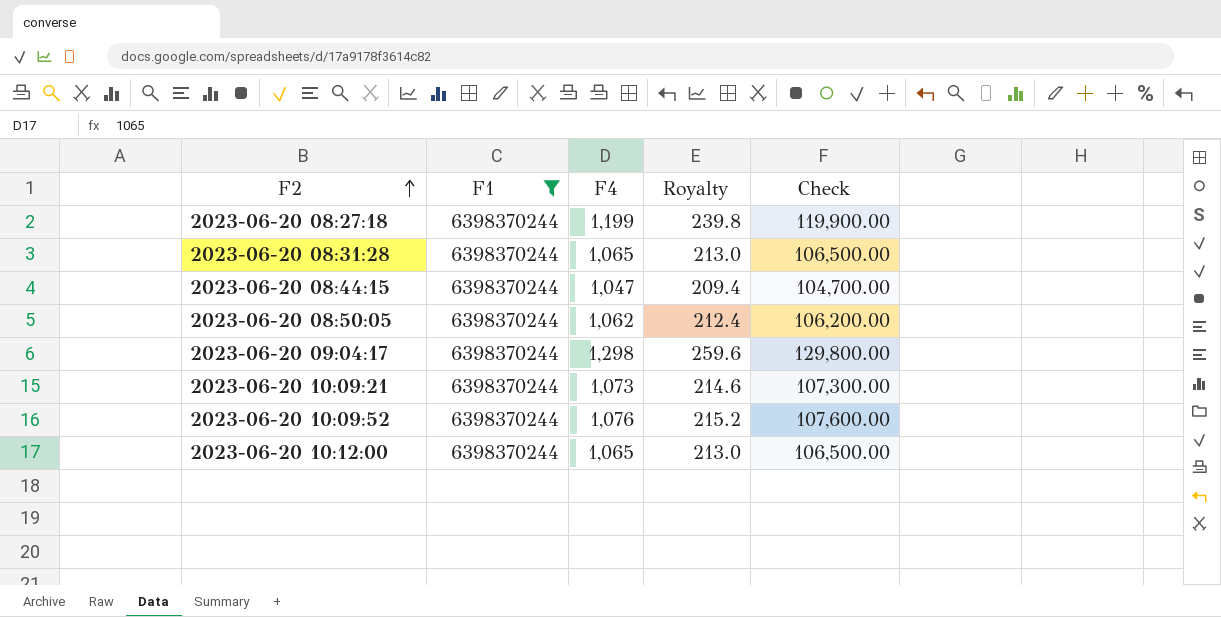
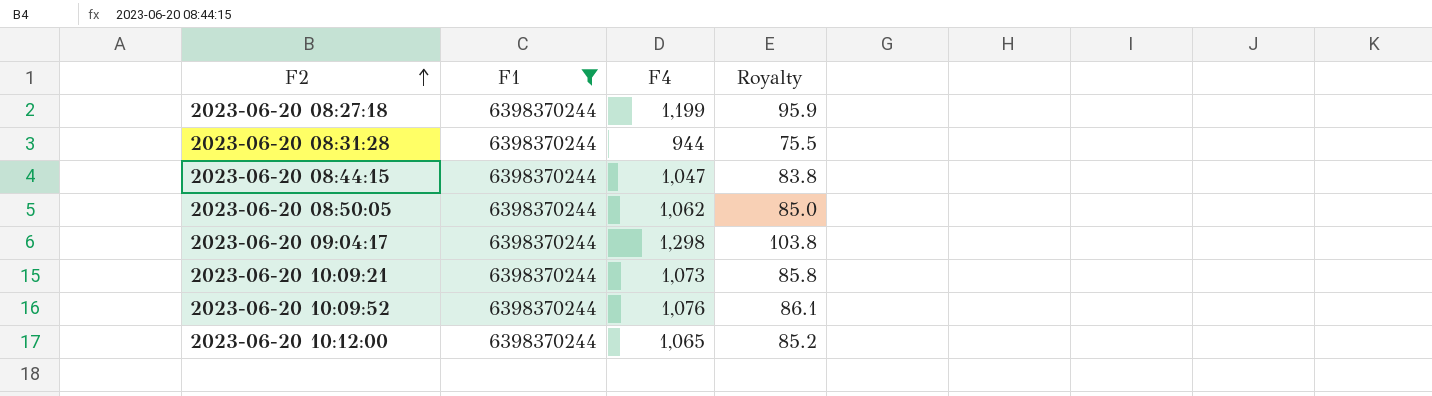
column Check | formula: [F4] * 100 -> none
column Royalty | formula: [F4] * 0.2 -> [F4] * 0.08
2023-06-20 08:31:28 | F4: 1,065 -> 944

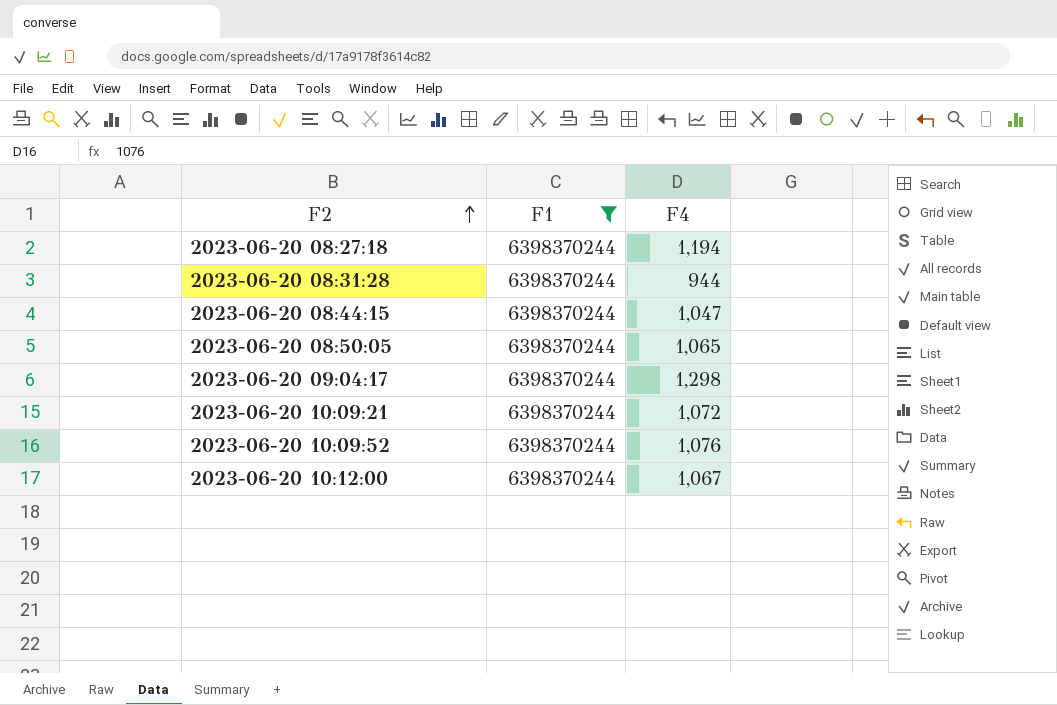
column Royalty | formula: [F4] * 0.08 -> none
2023-06-20 08:27:18 | F4: 1,199 -> 1,194
2023-06-20 08:50:05 | F4: 1,062 -> 1,065
2023-06-20 10:09:21 | F4: 1,073 -> 1,072
2023-06-20 10:12:00 | F4: 1,065 -> 1,067

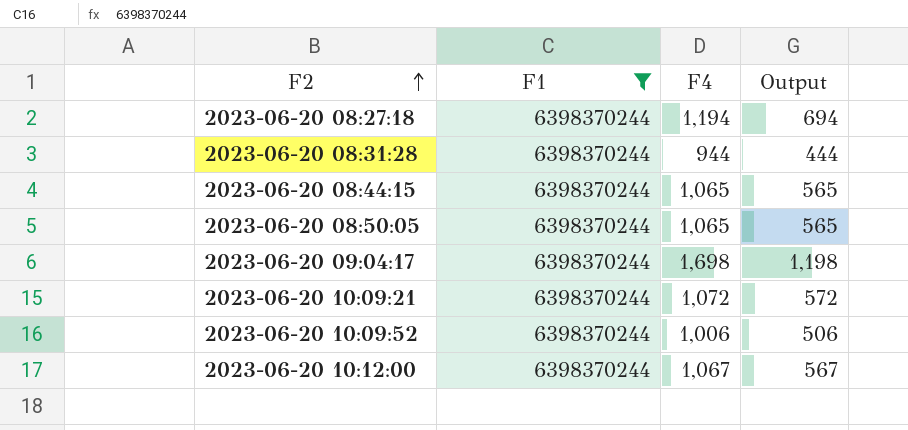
column Output | formula: none -> [F4] - 500
2023-06-20 08:44:15 | F4: 1,047 -> 1,065
2023-06-20 09:04:17 | F4: 1,298 -> 1,698
2023-06-20 10:09:52 | F4: 1,076 -> 1,006

